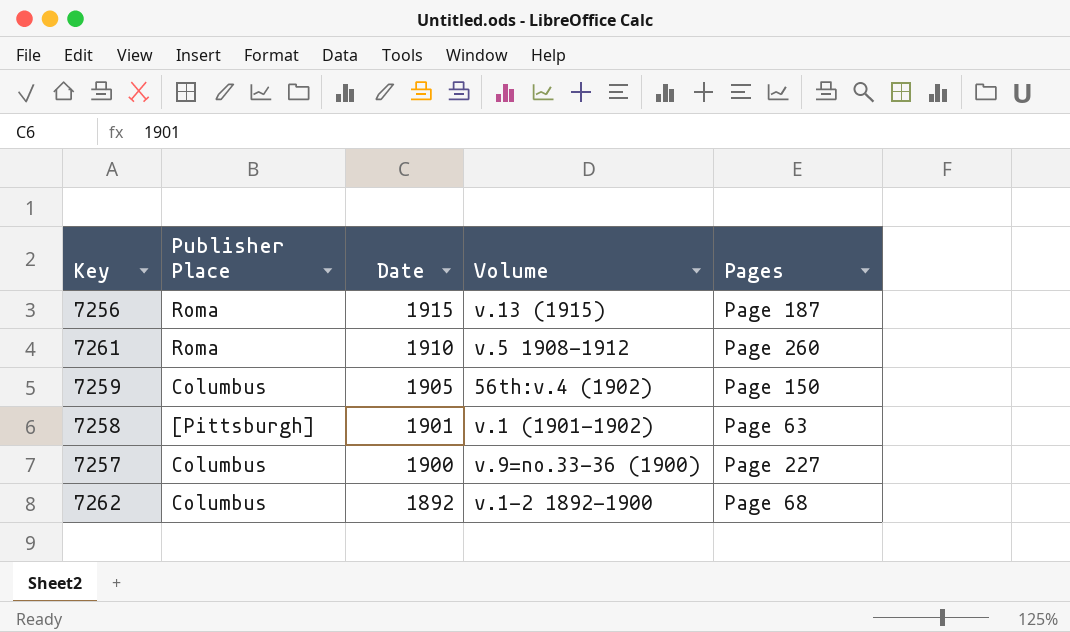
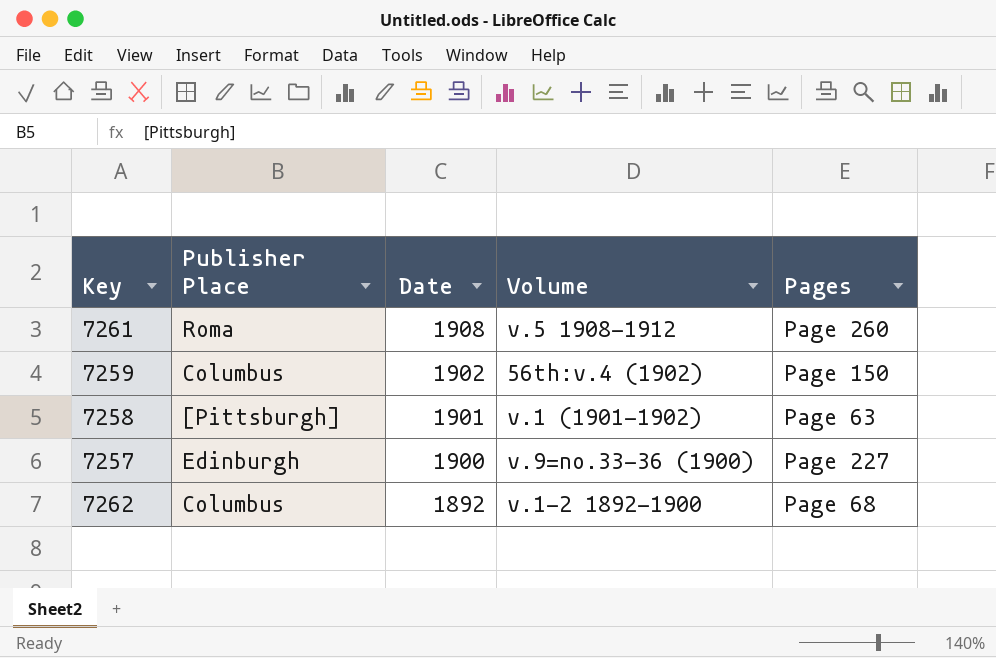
row 7256: Roma | 1915 | v.13 (1915) | Page 187 -> none
7261 | Date: 1910 -> 1908
7259 | Date: 1905 -> 1902
7257 | Publisher Place: Columbus -> Edinburgh

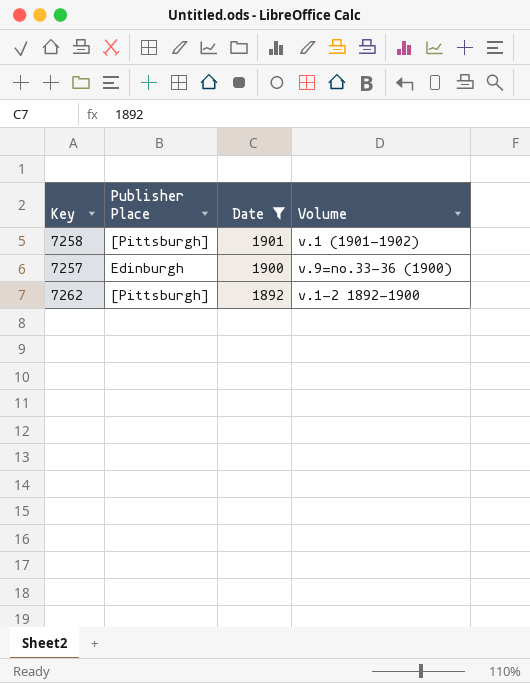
filter: none -> Date <= 1901
column Pages | position: 5 -> none
7262 | Publisher Place: Columbus -> [Pittsburgh]

